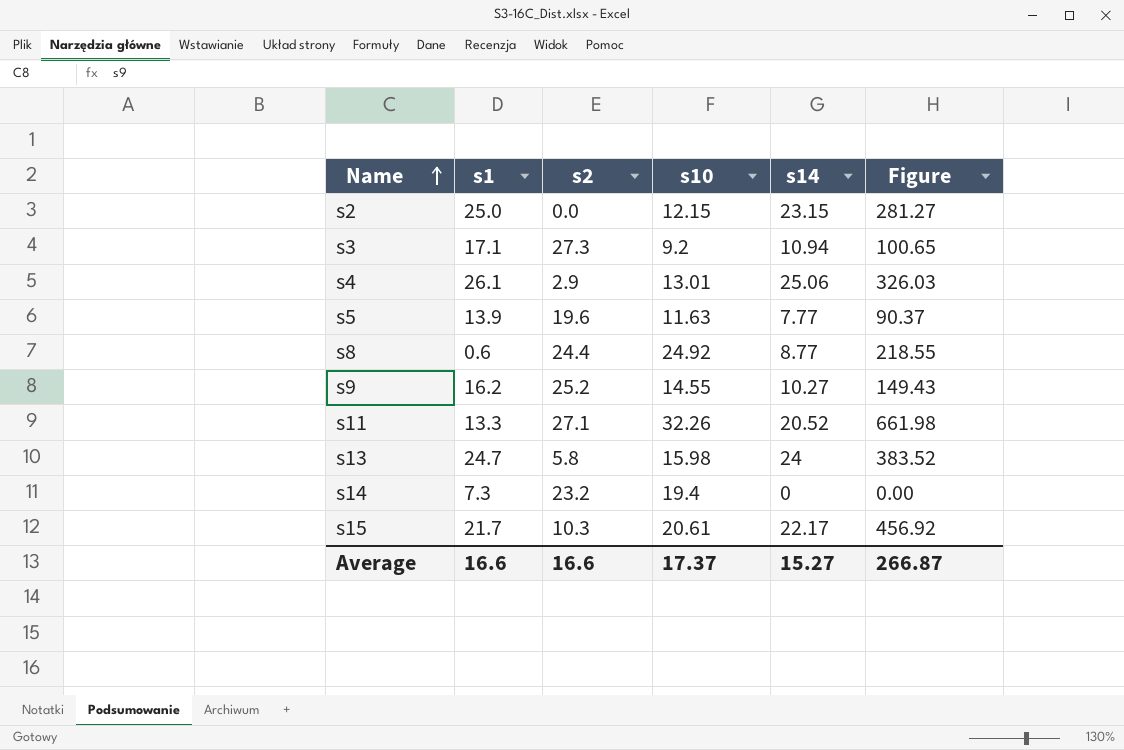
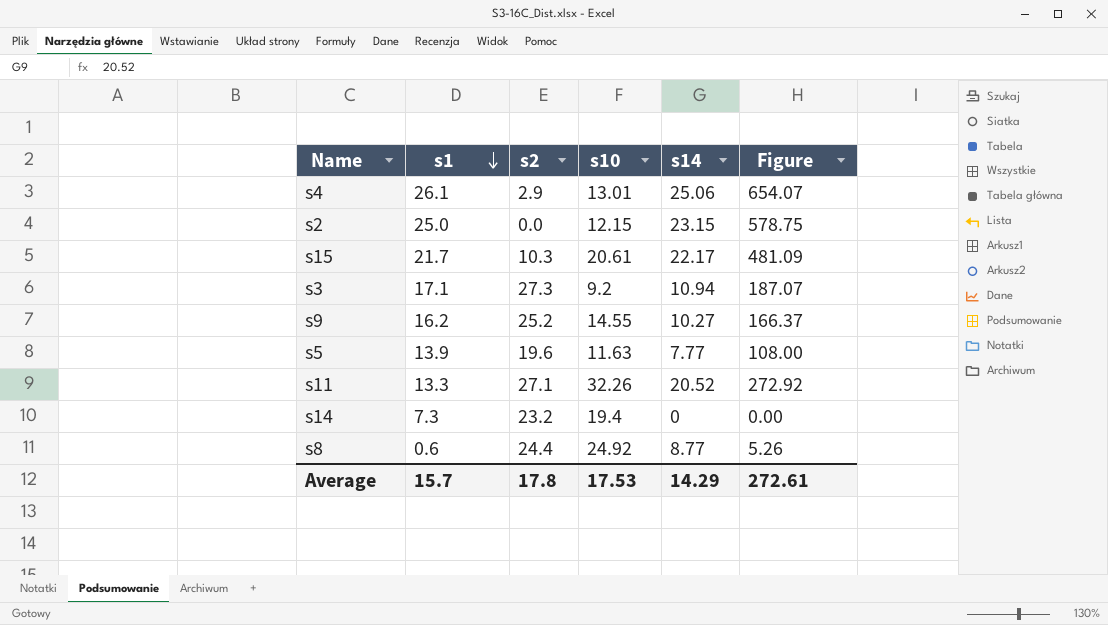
row order: Name ascending -> s1 descending
column Figure | formula: [s10] * [s14] -> [s1] * [s14]
row s13: 24.7 | 5.8 | 15.98 | 24 | 383.52 -> none
Average | s1: 16.6 -> 15.7
Average | s2: 16.6 -> 17.8
Average | s10: 17.37 -> 17.53
Average | s14: 15.27 -> 14.29
Average | Figure: 266.87 -> 272.61

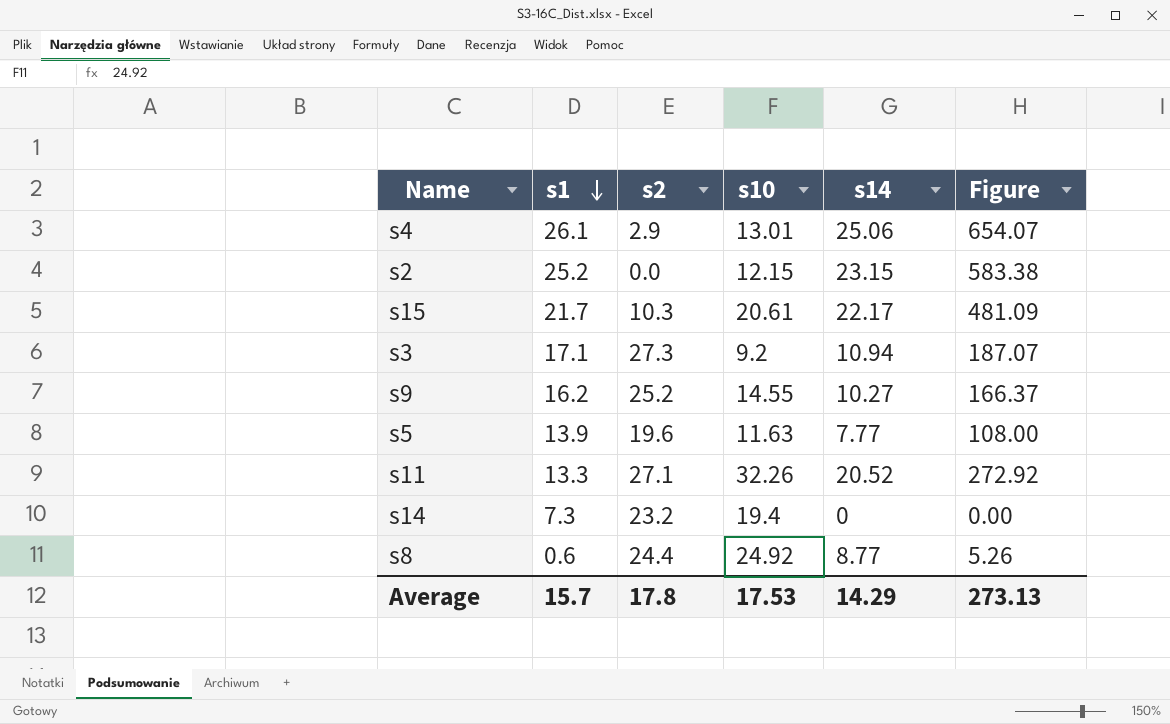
s2 | s1: 25.0 -> 25.2
s2 | Figure: 578.75 -> 583.38
Average | Figure: 272.61 -> 273.13

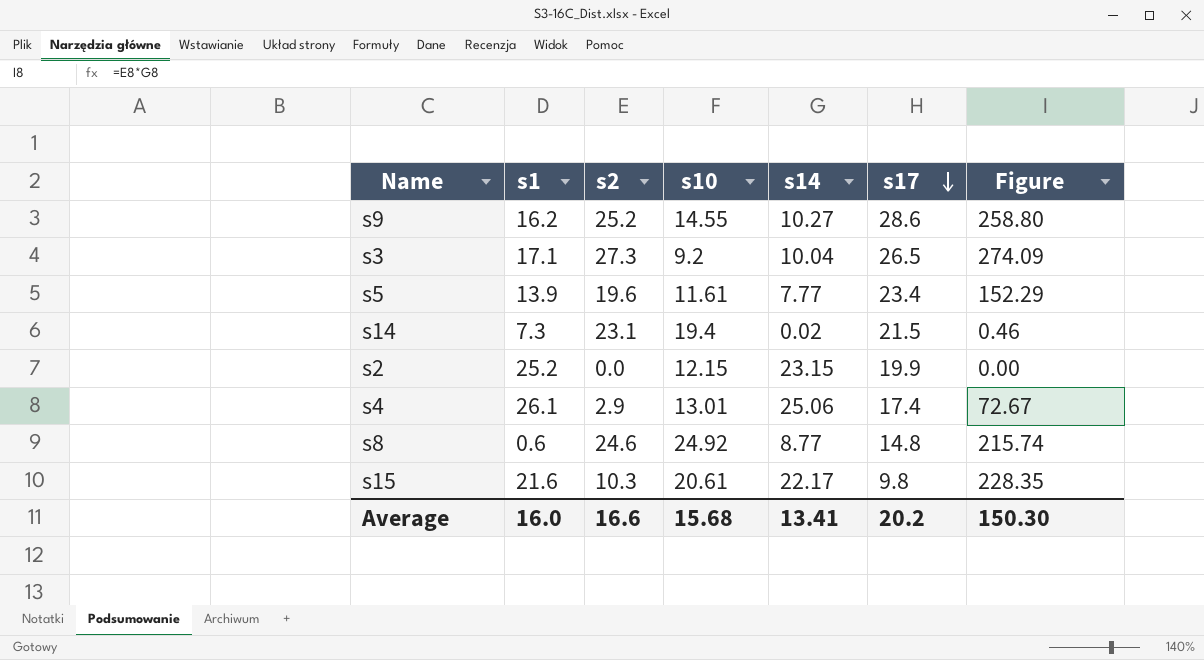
row order: s1 descending -> s17 descending
column s17 | position: none -> 6
column Figure | formula: [s1] * [s14] -> [s2] * [s14]
row s11: 13.3 | 27.1 | 32.26 | 20.52 | 272.92 -> none
s3 | s14: 10.94 -> 10.04
s5 | s10: 11.63 -> 11.61
s14 | s2: 23.2 -> 23.1
s14 | s14: 0 -> 0.02
s8 | s2: 24.4 -> 24.6
s15 | s1: 21.7 -> 21.6
Average | s1: 15.7 -> 16.0
Average | s2: 17.8 -> 16.6
Average | s10: 17.53 -> 15.68
Average | s14: 14.29 -> 13.41
Average | Figure: 273.13 -> 150.30

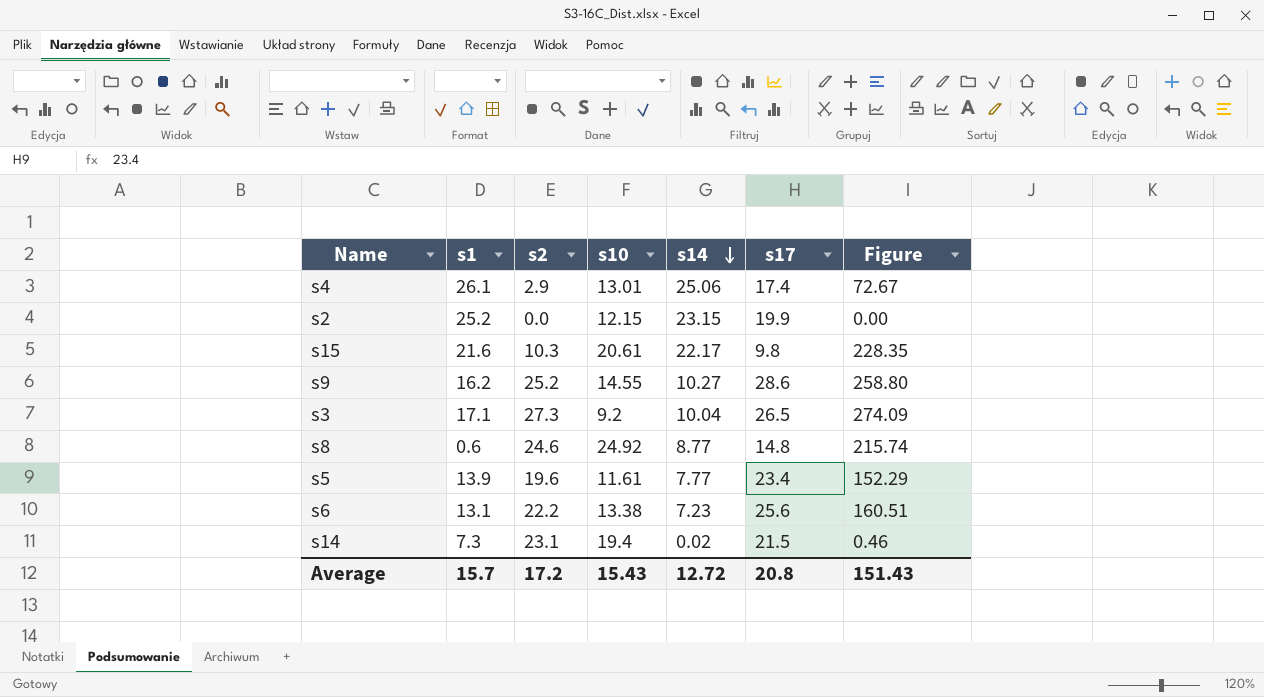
row order: s17 descending -> s14 descending
row s6: none -> 13.1 | 22.2 | 13.38 | 7.23 | 25.6 | 160.51
Average | s1: 16.0 -> 15.7
Average | s2: 16.6 -> 17.2
Average | s10: 15.68 -> 15.43
Average | s14: 13.41 -> 12.72
Average | s17: 20.2 -> 20.8
Average | Figure: 150.30 -> 151.43

